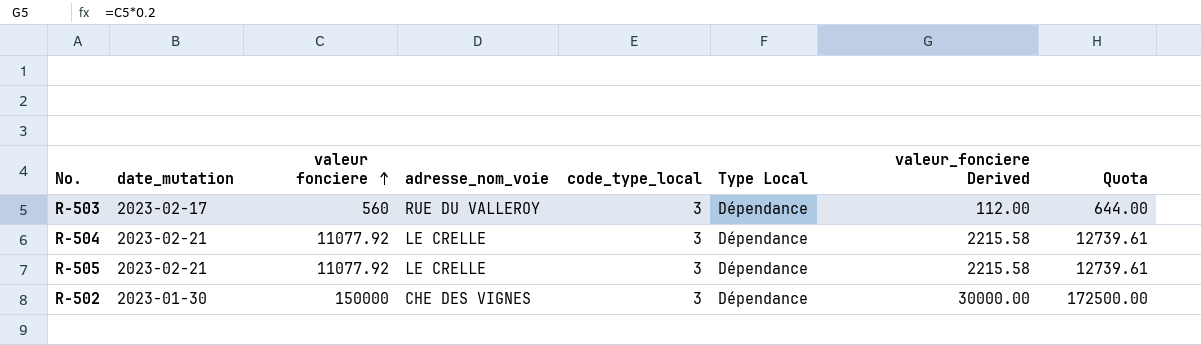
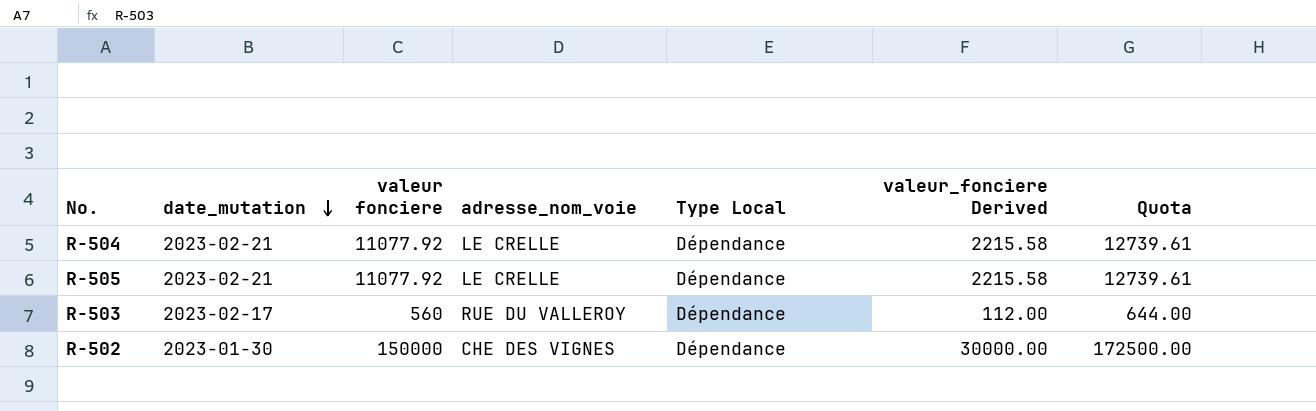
row order: valeur fonciere ascending -> date_mutation descending
column code_type_local | position: 5 -> none

